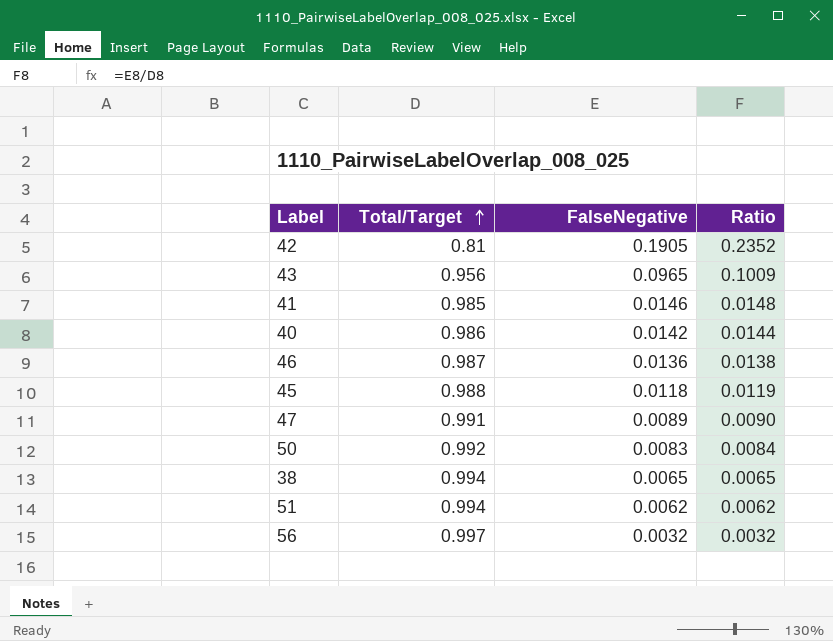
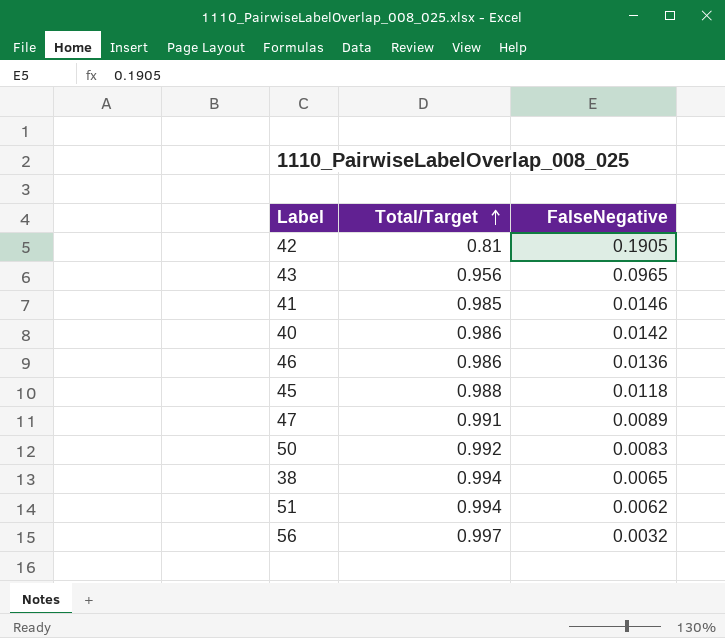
column Ratio | formula: [FalseNegative] / [Total/Target] -> none
46 | Total/Target: 0.987 -> 0.986

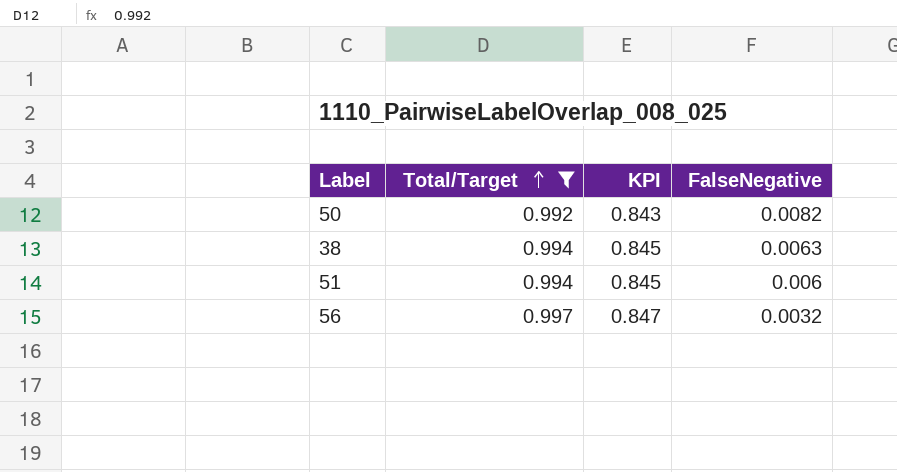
filter: none -> Total/Target >= 0.992
column KPI | formula: none -> [Total/Target] * 0.85
50 | FalseNegative: 0.0083 -> 0.0082
38 | FalseNegative: 0.0065 -> 0.0063
51 | FalseNegative: 0.0062 -> 0.006

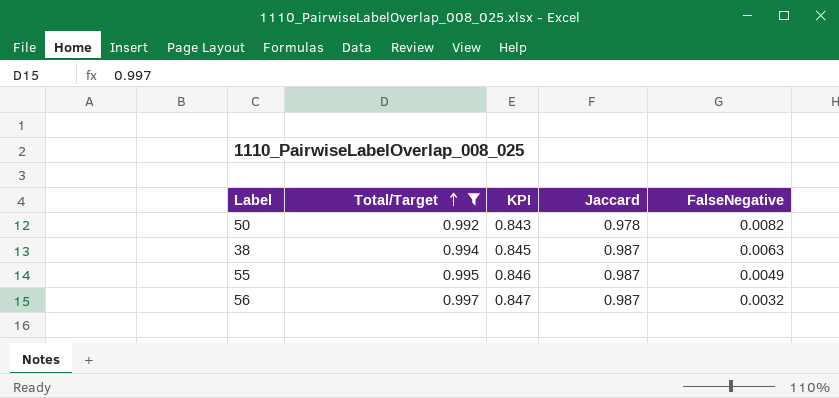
column Jaccard | position: none -> 4
row 51: 0.994 | 0.845 | 0.006 -> none
row 55: none -> 0.995 | 0.846 | 0.987 | 0.0049

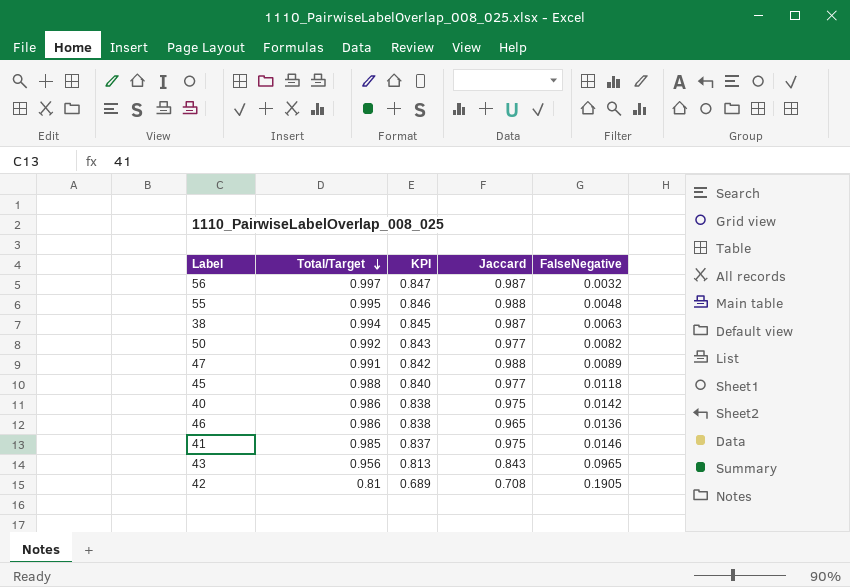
filter: Total/Target >= 0.992 -> none
row order: Total/Target ascending -> Total/Target descending
55 | Jaccard: 0.987 -> 0.988
55 | FalseNegative: 0.0049 -> 0.0048
50 | Jaccard: 0.978 -> 0.977

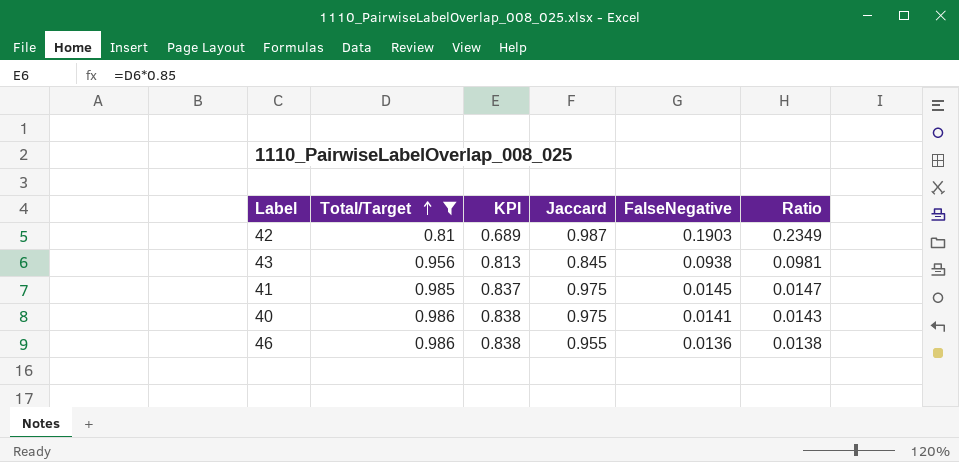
filter: none -> Total/Target <= 0.986
row order: Total/Target descending -> Total/Target ascending
column Ratio | formula: none -> [FalseNegative] / [Total/Target]
42 | Jaccard: 0.708 -> 0.987
42 | FalseNegative: 0.1905 -> 0.1903
43 | Jaccard: 0.843 -> 0.845
43 | FalseNegative: 0.0965 -> 0.0938
41 | FalseNegative: 0.0146 -> 0.0145
40 | FalseNegative: 0.0142 -> 0.0141
46 | Jaccard: 0.965 -> 0.955

